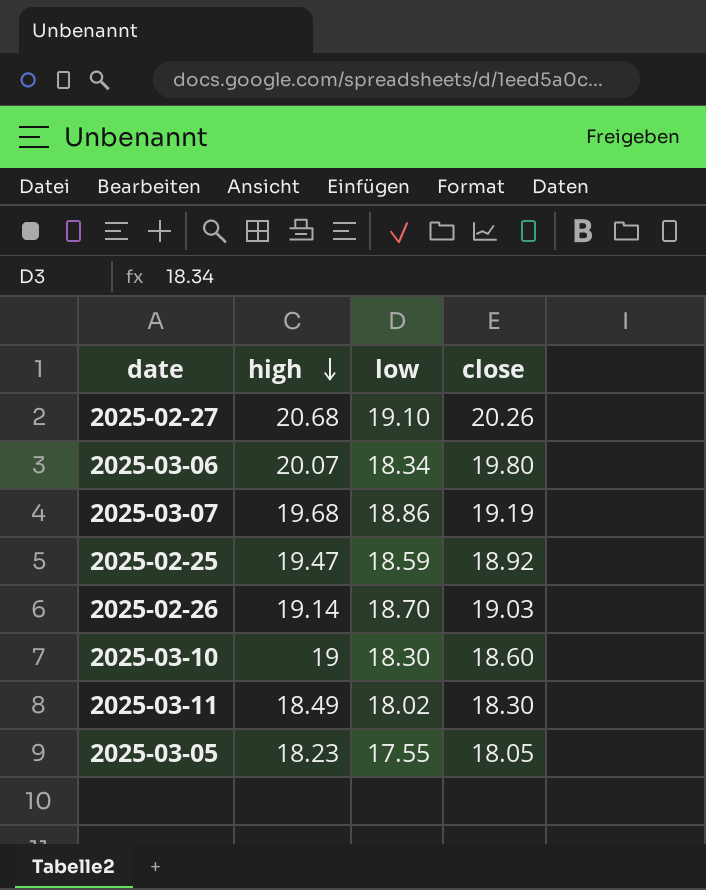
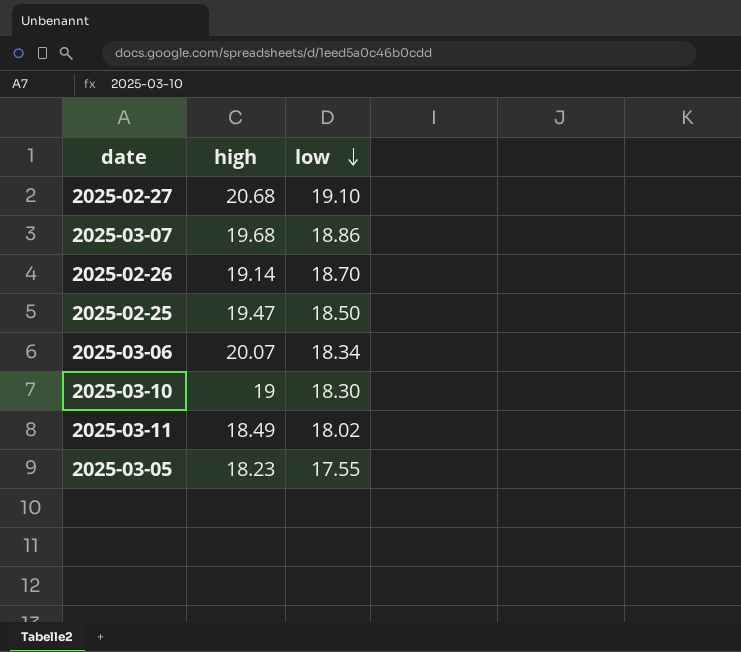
row order: high descending -> low descending
column close | position: 4 -> none
2025-02-25 | low: 18.59 -> 18.50

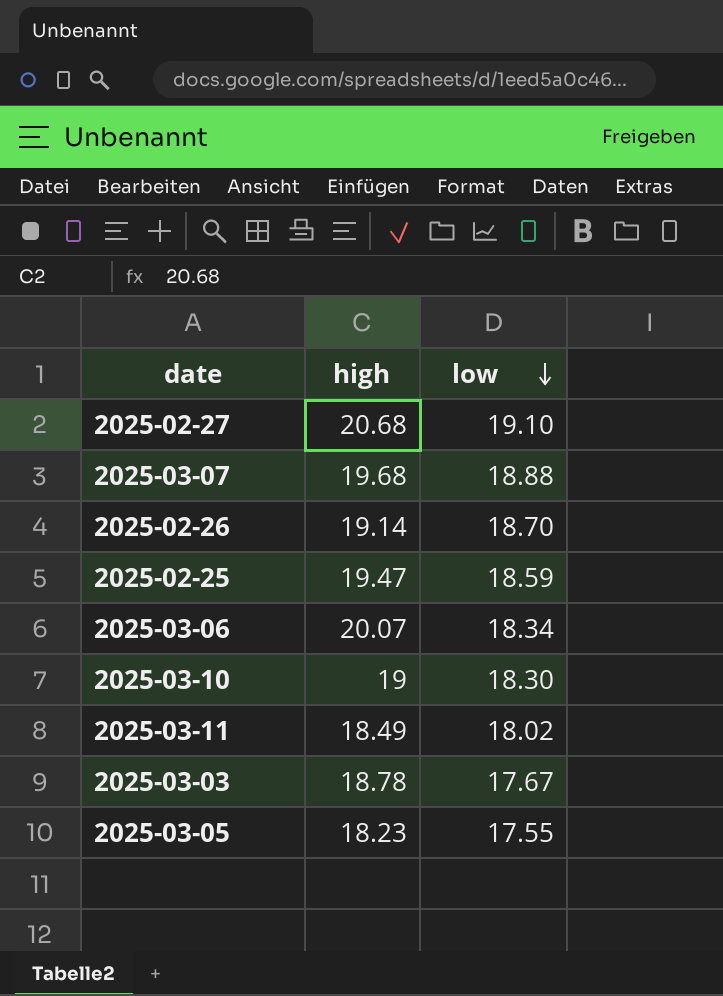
2025-03-07 | low: 18.86 -> 18.88
2025-02-25 | low: 18.50 -> 18.59
row 2025-03-03: none -> 18.78 | 17.67

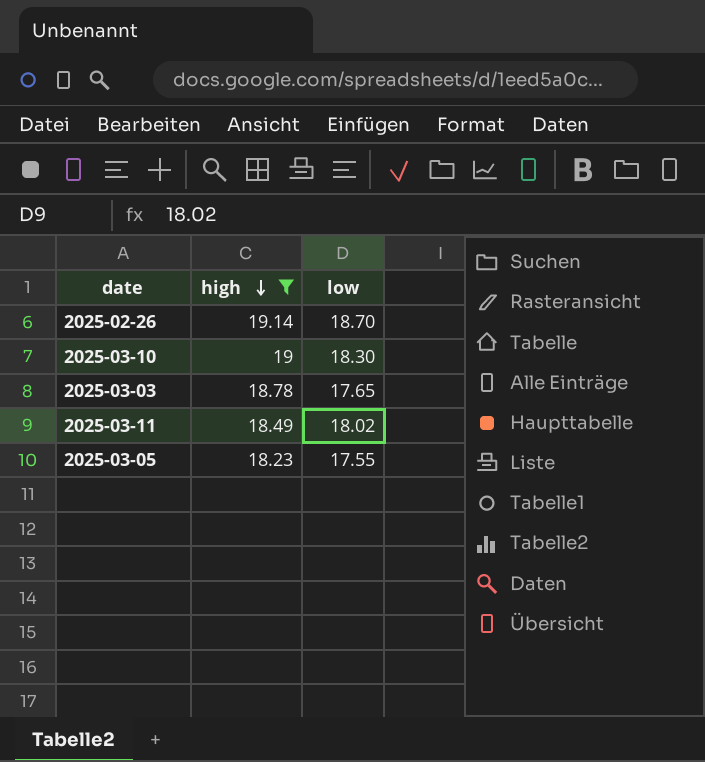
filter: none -> high <= 19.14
row order: low descending -> high descending
2025-03-03 | low: 17.67 -> 17.65

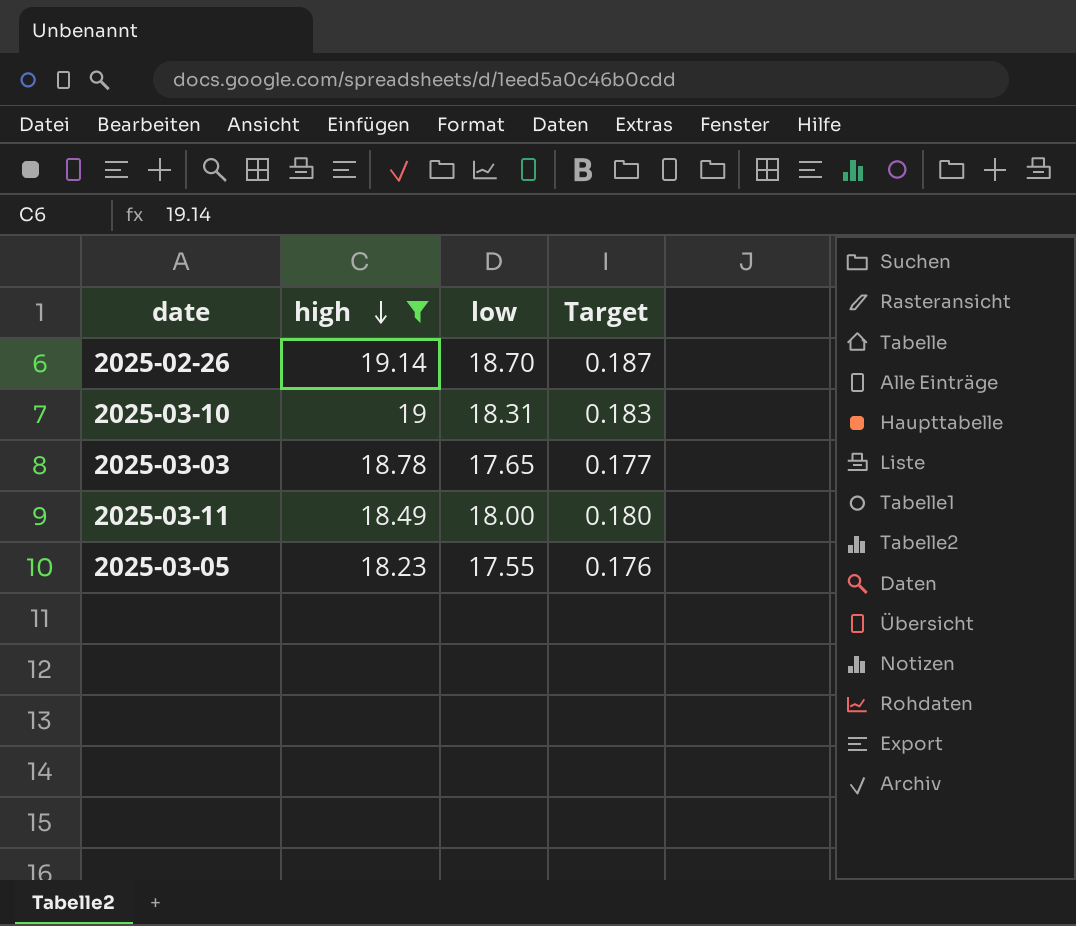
column Target | formula: none -> [low] * 0.01
2025-03-10 | low: 18.30 -> 18.31
2025-03-11 | low: 18.02 -> 18.00

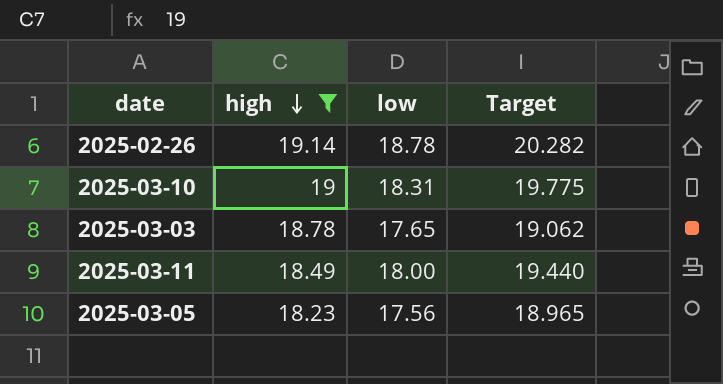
column Target | formula: [low] * 0.01 -> [low] * 1.08
2025-02-26 | low: 18.70 -> 18.78
2025-03-05 | low: 17.55 -> 17.56

